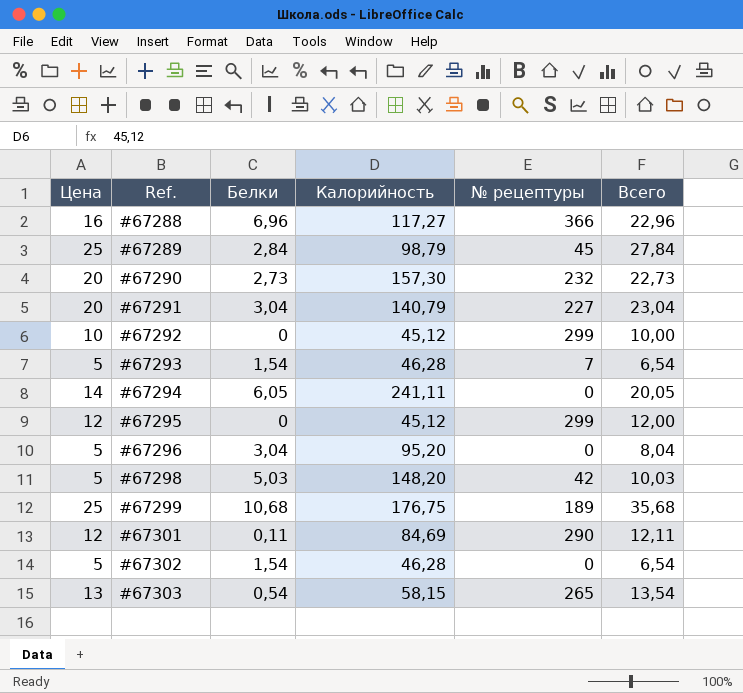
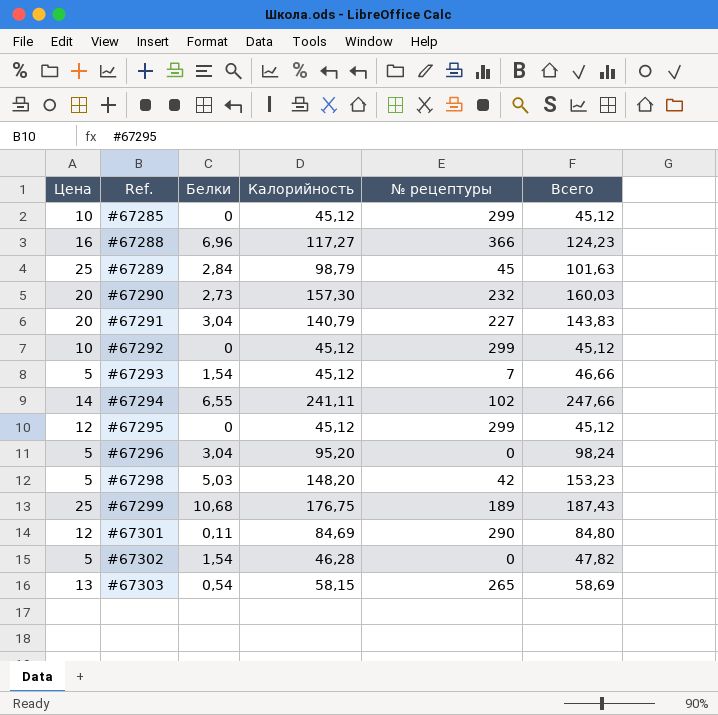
column Всего | formula: [Цена] + [Белки] -> [Белки] + [Калорийность]
row #67285: none -> 10 | 0 | 45,12 | 299 | 45,12
#67293 | Калорийность: 46,28 -> 45,12
#67294 | Белки: 6,05 -> 6,55
#67294 | № рецептуры: 0 -> 102

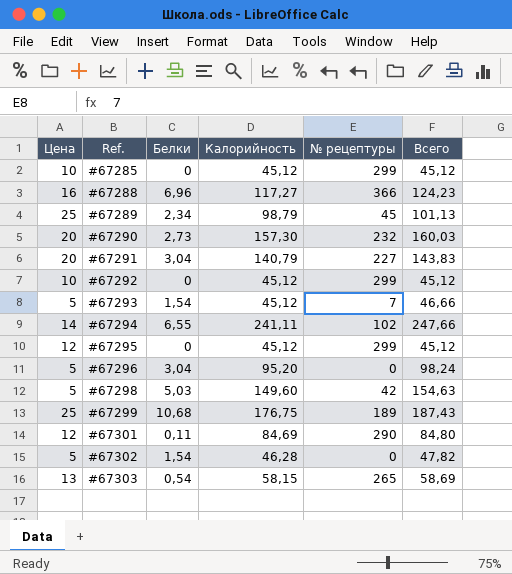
#67289 | Белки: 2,84 -> 2,34
#67289 | Всего: 101,63 -> 101,13
#67298 | Калорийность: 148,20 -> 149,60
#67298 | Всего: 153,23 -> 154,63

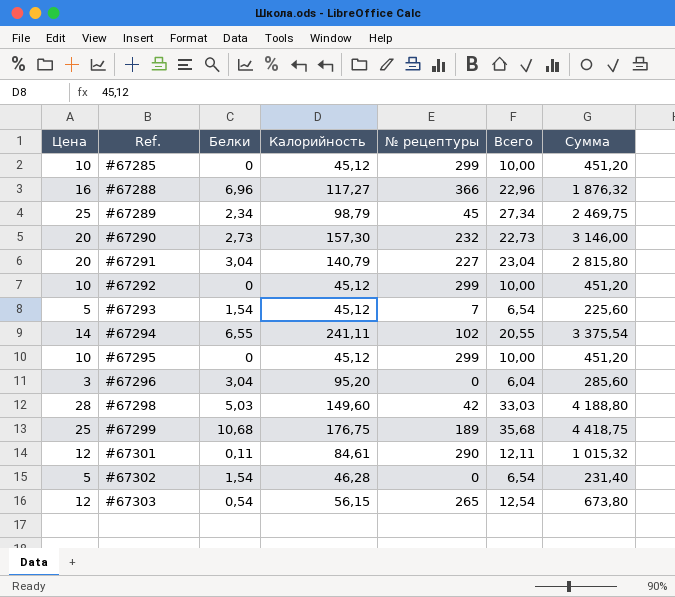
column Всего | formula: [Белки] + [Калорийность] -> [Цена] + [Белки]
column Сумма | formula: none -> [Цена] * [Калорийность]
#67295 | Цена: 12 -> 10
#67296 | Цена: 5 -> 3
#67298 | Цена: 5 -> 28
#67301 | Калорийность: 84,69 -> 84,61
#67303 | Цена: 13 -> 12
#67303 | Калорийность: 58,15 -> 56,15

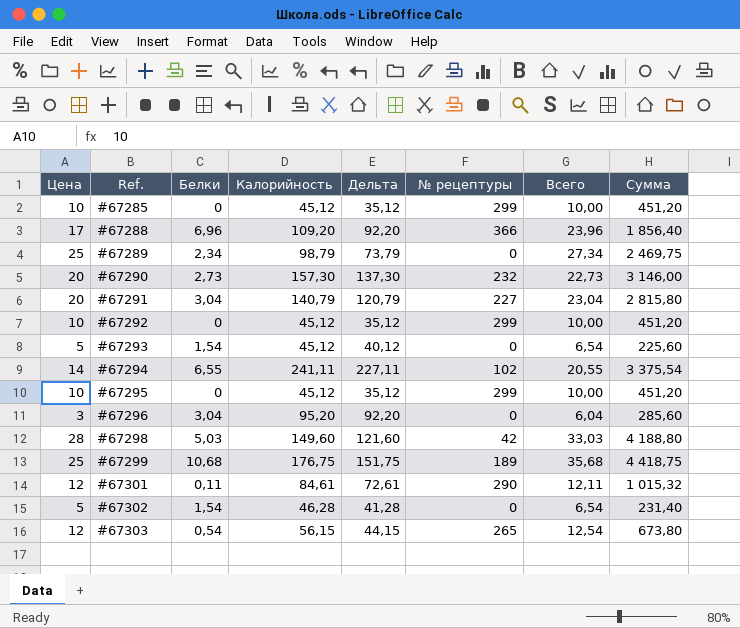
column Дельта | formula: none -> [Калорийность] - [Цена]
#67288 | Цена: 16 -> 17
#67288 | Калорийность: 117,27 -> 109,20
#67288 | Всего: 22,96 -> 23,96
#67288 | Сумма: 1 876,32 -> 1 856,40
#67289 | № рецептуры: 45 -> 0
#67293 | № рецептуры: 7 -> 0

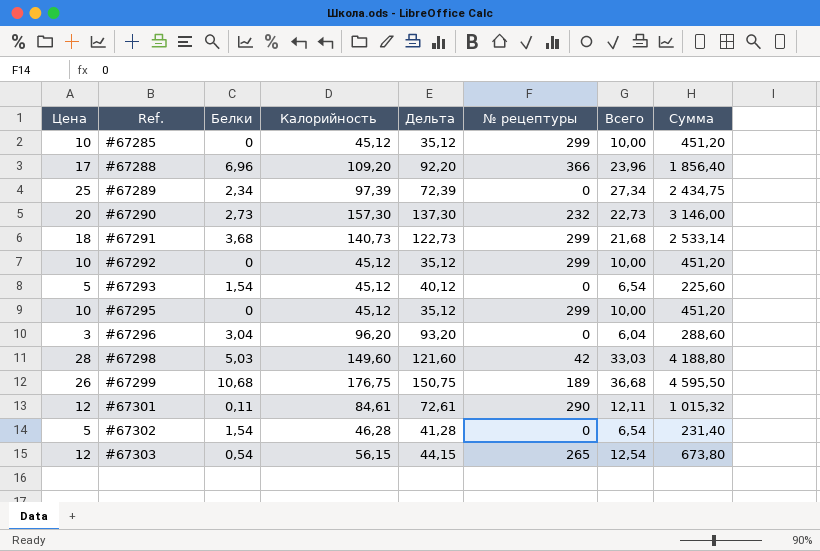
row #67294: 14 | 6,55 | 241,11 | 227,11 | 102 | 20,55 | 3 375,54 -> none
#67289 | Калорийность: 98,79 -> 97,39
#67289 | Дельта: 73,79 -> 72,39
#67289 | Сумма: 2 469,75 -> 2 434,75
#67291 | Цена: 20 -> 18
#67291 | Белки: 3,04 -> 3,68
#67291 | Калорийность: 140,79 -> 140,73
#67291 | Дельта: 120,79 -> 122,73
#67291 | № рецептуры: 227 -> 299
#67291 | Всего: 23,04 -> 21,68
#67291 | Сумма: 2 815,80 -> 2 533,14
#67296 | Калорийность: 95,20 -> 96,20
#67296 | Дельта: 92,20 -> 93,20
#67296 | Сумма: 285,60 -> 288,60
#67299 | Цена: 25 -> 26
#67299 | Дельта: 151,75 -> 150,75
#67299 | Всего: 35,68 -> 36,68
#67299 | Сумма: 4 418,75 -> 4 595,50

